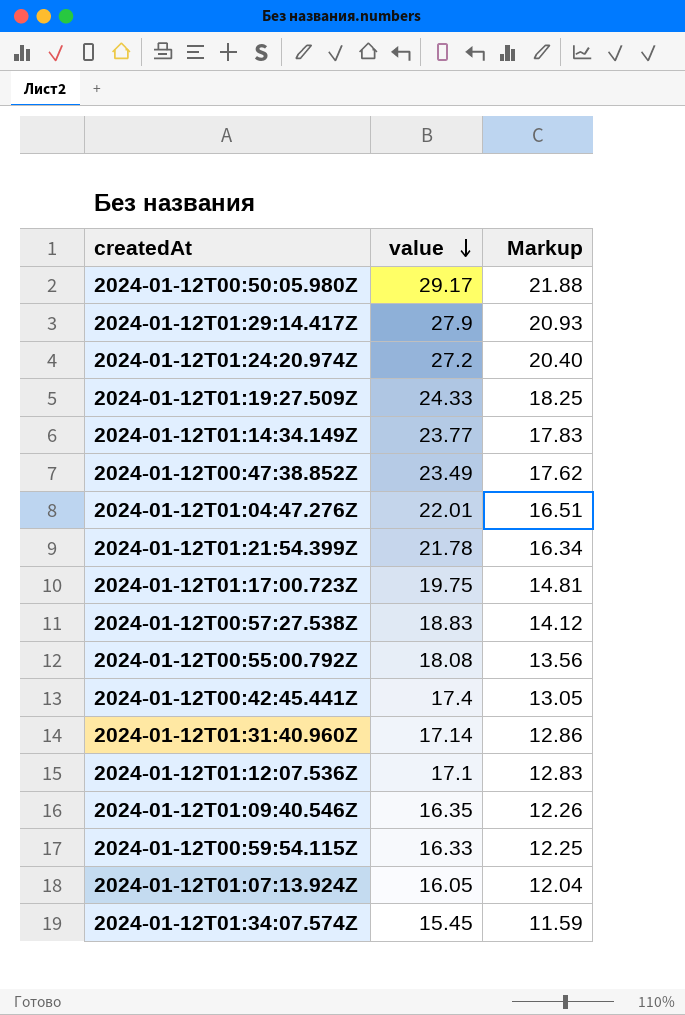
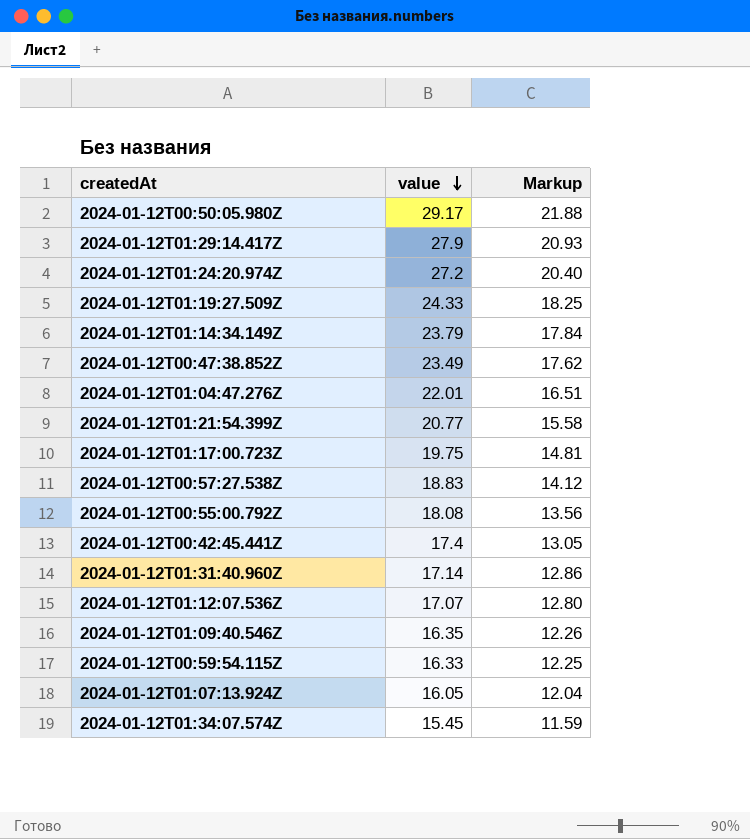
2024-01-12T01:14:34.149Z | value: 23.77 -> 23.79
2024-01-12T01:14:34.149Z | Markup: 17.83 -> 17.84
2024-01-12T01:21:54.399Z | value: 21.78 -> 20.77
2024-01-12T01:21:54.399Z | Markup: 16.34 -> 15.58
2024-01-12T01:12:07.536Z | value: 17.1 -> 17.07
2024-01-12T01:12:07.536Z | Markup: 12.83 -> 12.80

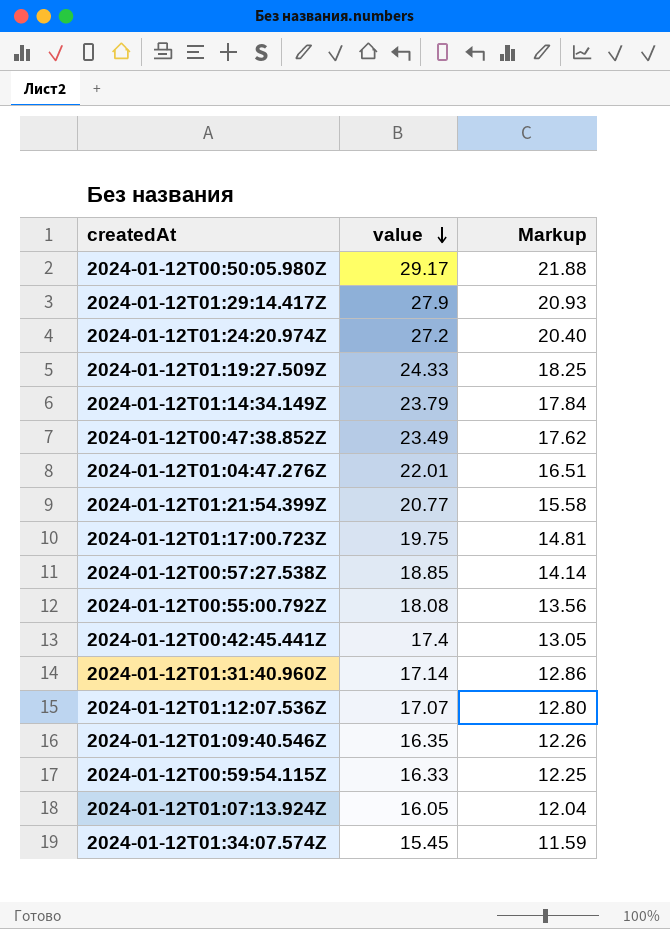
2024-01-12T00:57:27.538Z | value: 18.83 -> 18.85
2024-01-12T00:57:27.538Z | Markup: 14.12 -> 14.14

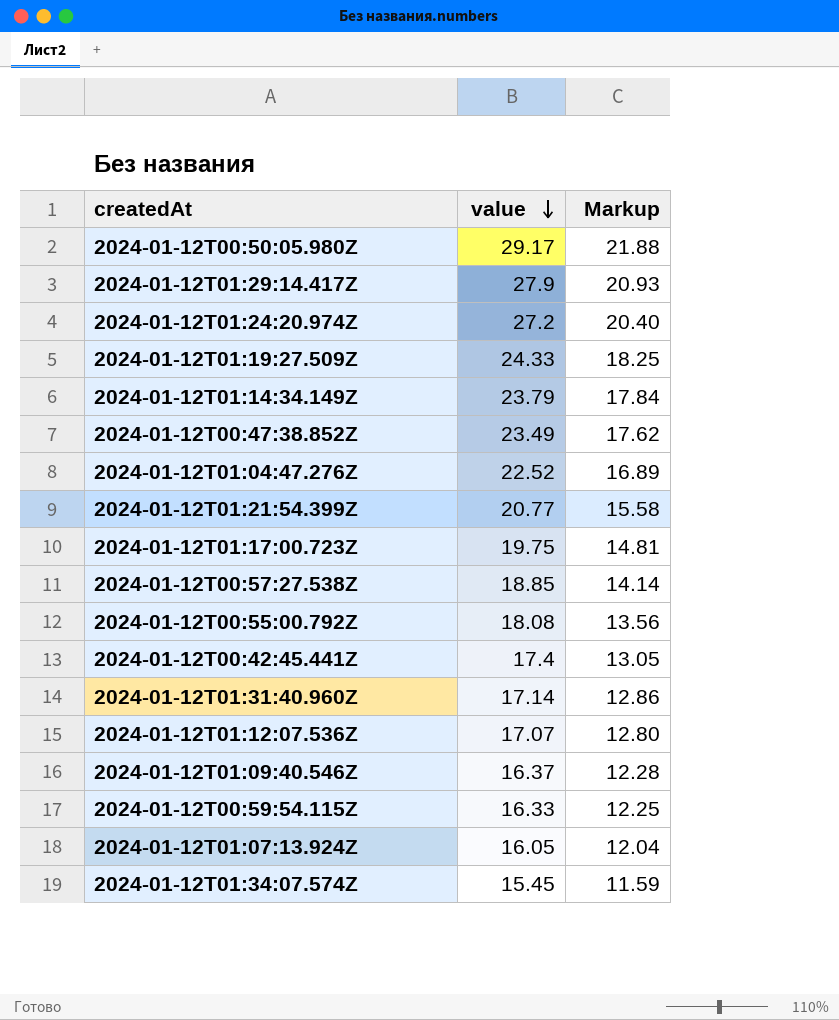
2024-01-12T01:04:47.276Z | value: 22.01 -> 22.52
2024-01-12T01:04:47.276Z | Markup: 16.51 -> 16.89
2024-01-12T01:09:40.546Z | value: 16.35 -> 16.37
2024-01-12T01:09:40.546Z | Markup: 12.26 -> 12.28

